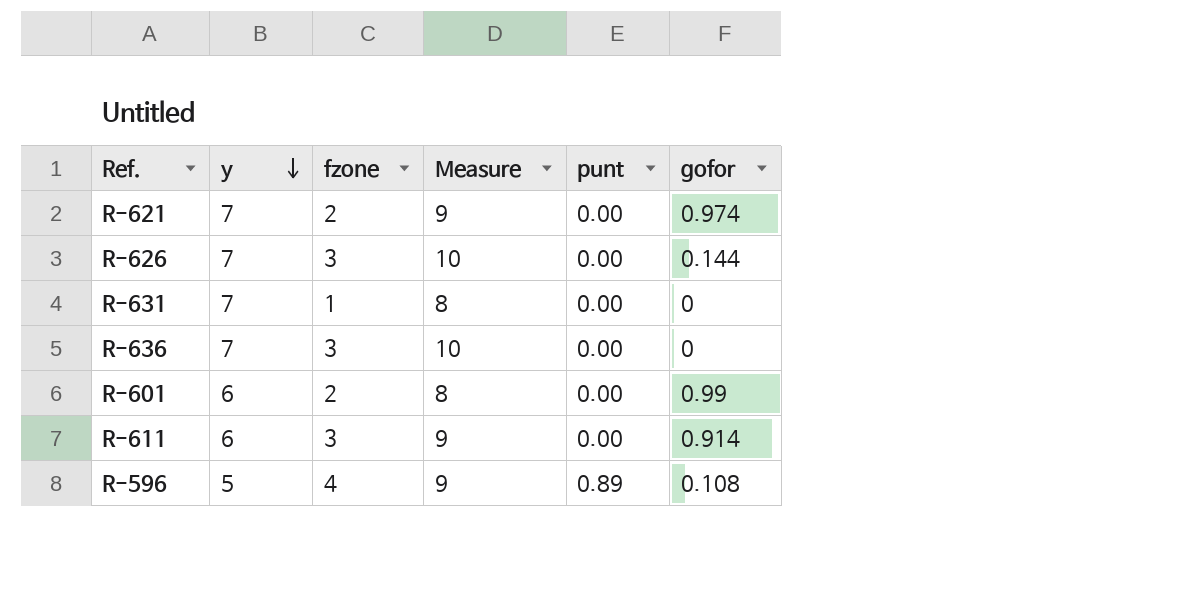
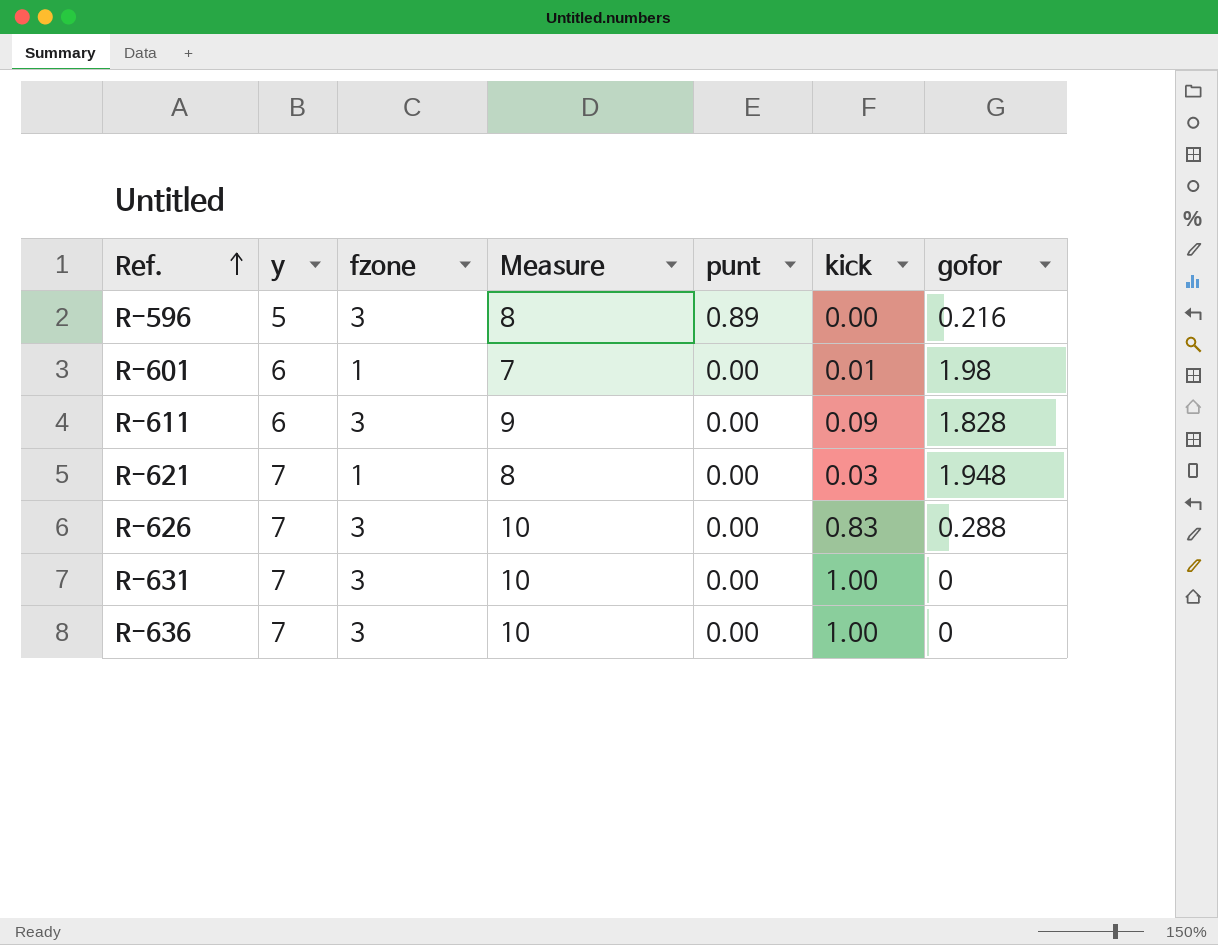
row order: y descending -> Ref. ascending
column kick | position: none -> 6
R-596 | fzone: 4 -> 3
R-596 | Measure: 9 -> 8
R-596 | gofor: 0.108 -> 0.216
R-601 | fzone: 2 -> 1
R-601 | Measure: 8 -> 7
R-601 | gofor: 0.99 -> 1.98
R-611 | gofor: 0.914 -> 1.828
R-621 | fzone: 2 -> 1
R-621 | Measure: 9 -> 8
R-621 | gofor: 0.974 -> 1.948
R-626 | gofor: 0.144 -> 0.288
R-631 | fzone: 1 -> 3
R-631 | Measure: 8 -> 10

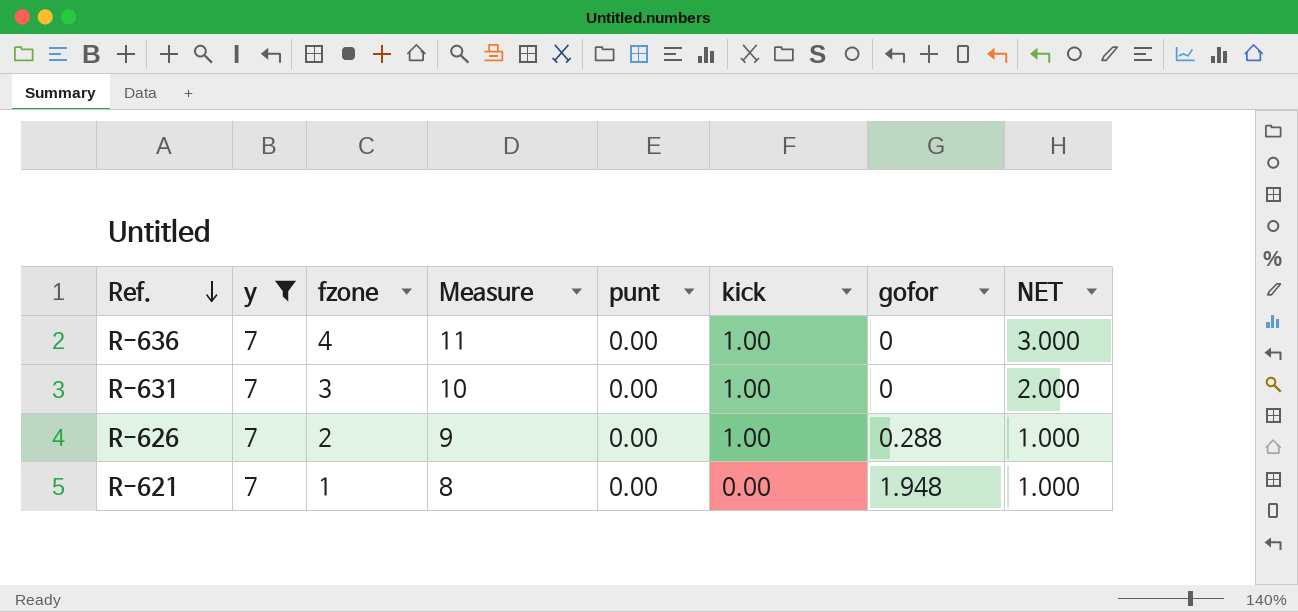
filter: none -> y = 7
row order: Ref. ascending -> Ref. descending
column NET | formula: none -> [fzone] - [kick]
R-636 | fzone: 3 -> 4
R-636 | Measure: 10 -> 11
R-626 | fzone: 3 -> 2
R-626 | Measure: 10 -> 9
R-626 | kick: 0.83 -> 1.00
R-621 | kick: 0.03 -> 0.00

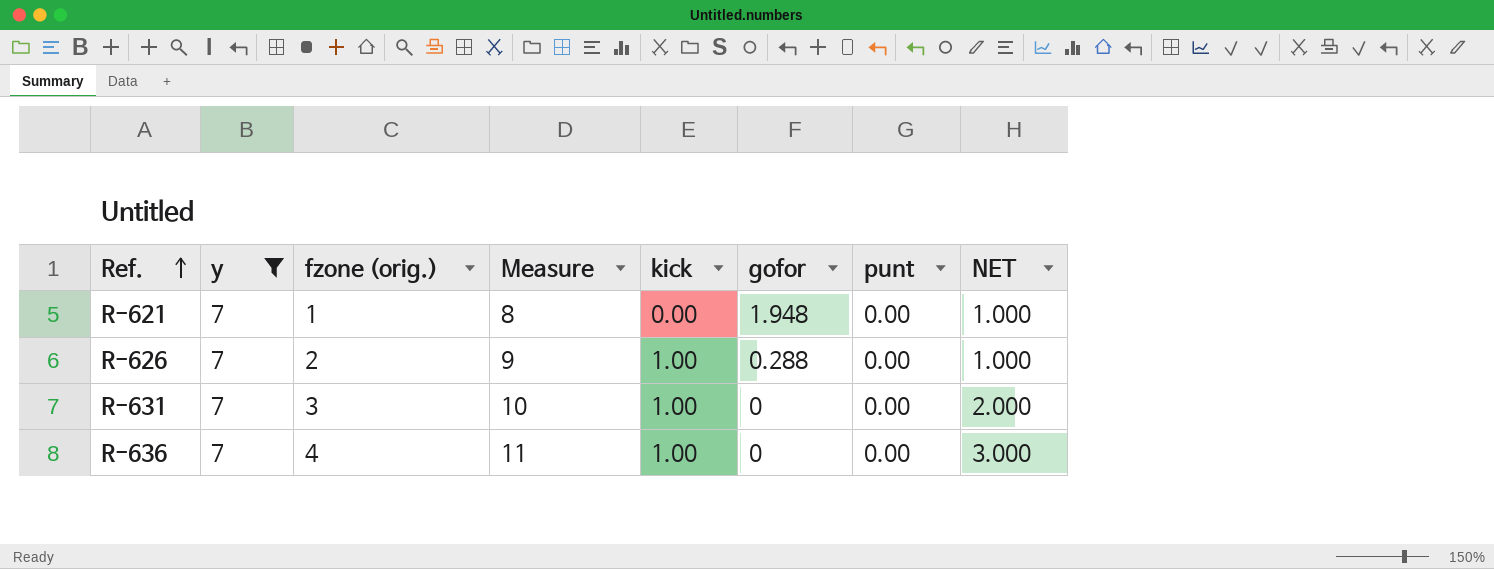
row order: Ref. descending -> Ref. ascending
column name: fzone -> fzone (orig.)
column punt | position: 5 -> 7

